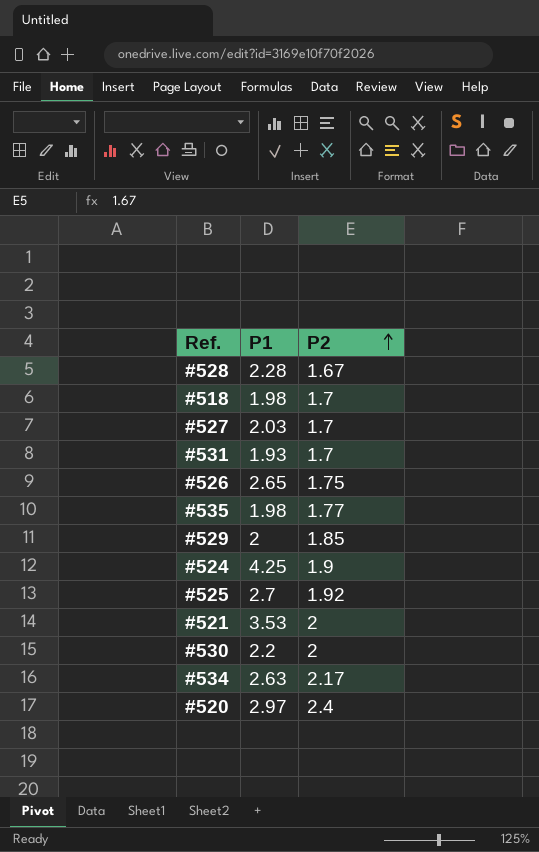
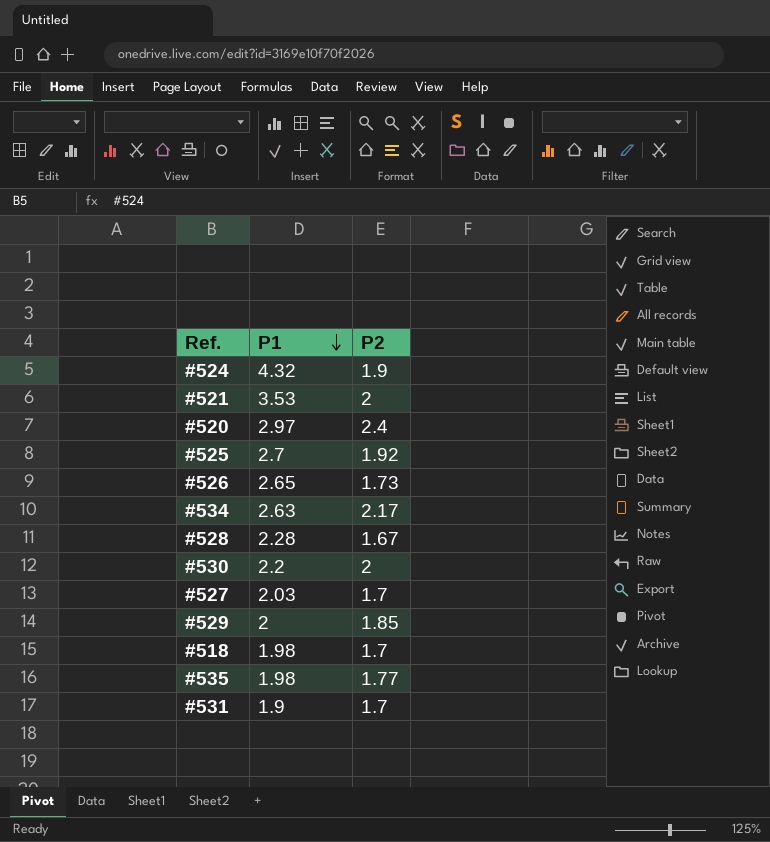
row order: P2 ascending -> P1 descending
#524 | P1: 4.25 -> 4.32
#526 | P2: 1.75 -> 1.73
#531 | P1: 1.93 -> 1.9

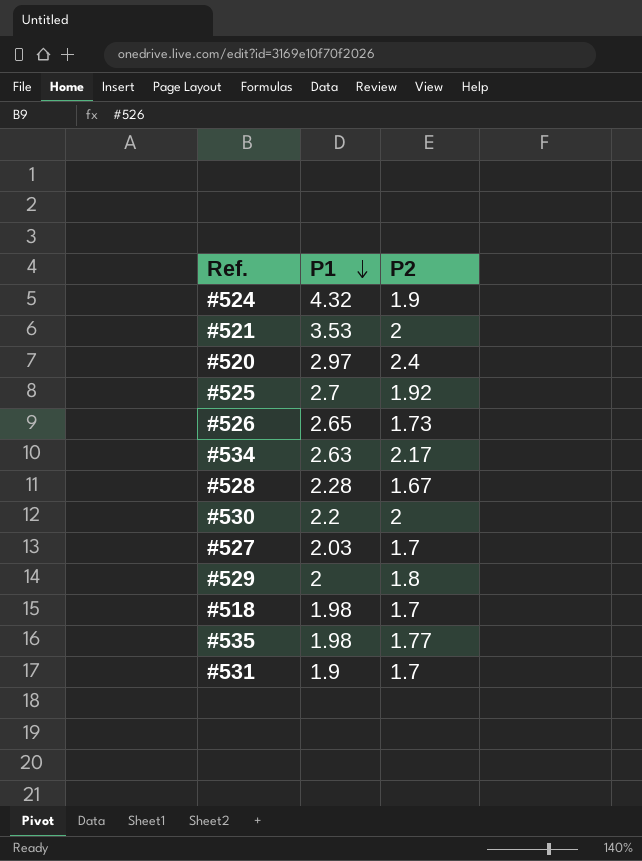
#529 | P2: 1.85 -> 1.8

